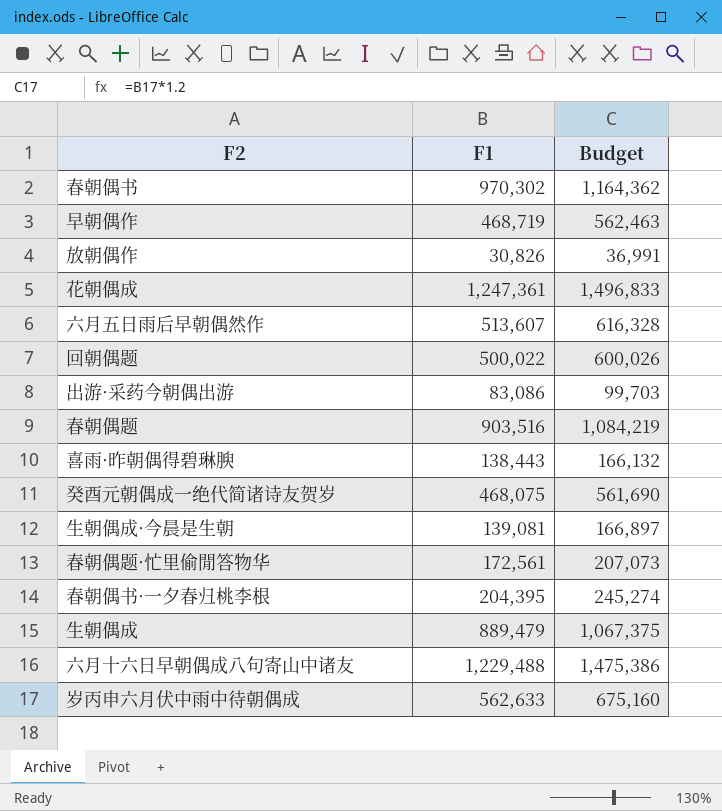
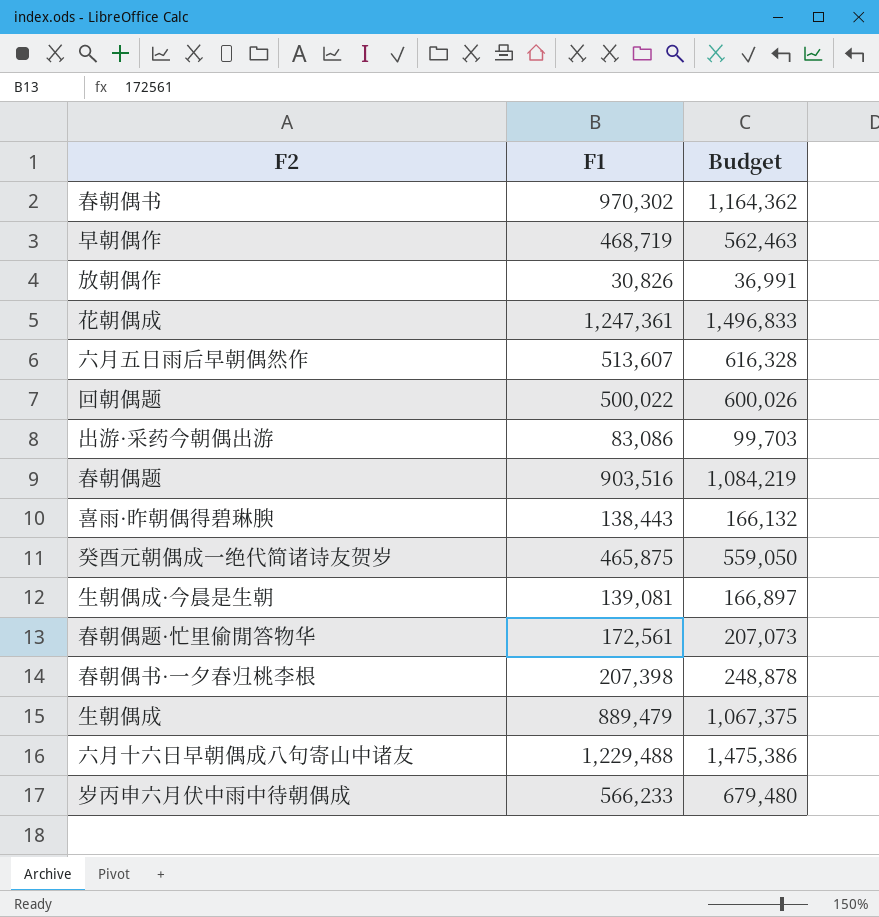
癸酉元朝偶成一绝代简诸诗友贺岁 | F1: 468,075 -> 465,875
癸酉元朝偶成一绝代简诸诗友贺岁 | Budget: 561,690 -> 559,050
春朝偶书·一夕春归桃李根 | F1: 204,395 -> 207,398
春朝偶书·一夕春归桃李根 | Budget: 245,274 -> 248,878
岁丙申六月伏中雨中待朝偶成 | F1: 562,633 -> 566,233
岁丙申六月伏中雨中待朝偶成 | Budget: 675,160 -> 679,480

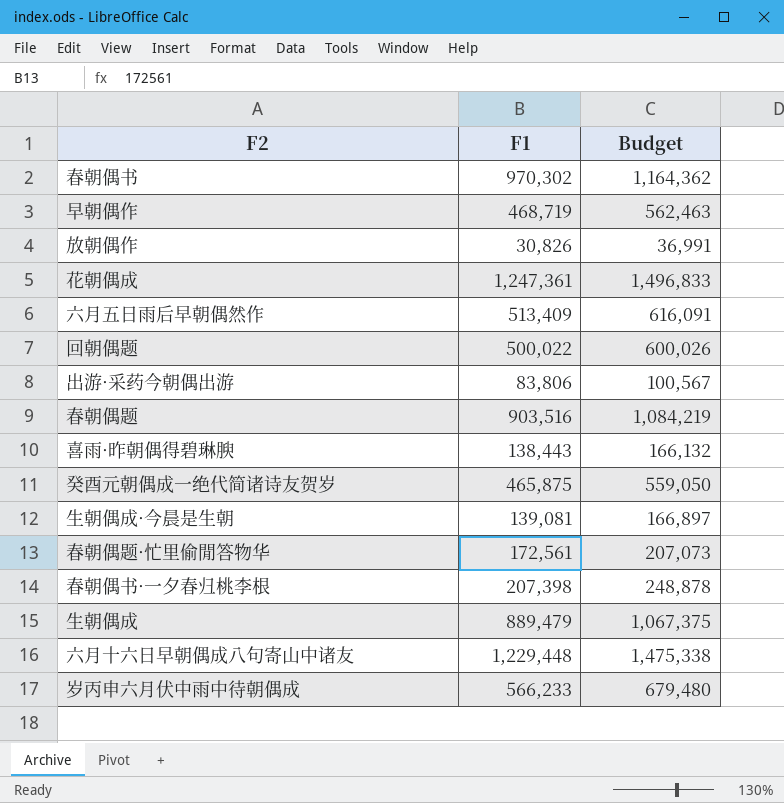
六月五日雨后早朝偶然作 | F1: 513,607 -> 513,409
六月五日雨后早朝偶然作 | Budget: 616,328 -> 616,091
出游·采药今朝偶出游 | F1: 83,086 -> 83,806
出游·采药今朝偶出游 | Budget: 99,703 -> 100,567
六月十六日早朝偶成八句寄山中诸友 | F1: 1,229,488 -> 1,229,448
六月十六日早朝偶成八句寄山中诸友 | Budget: 1,475,386 -> 1,475,338

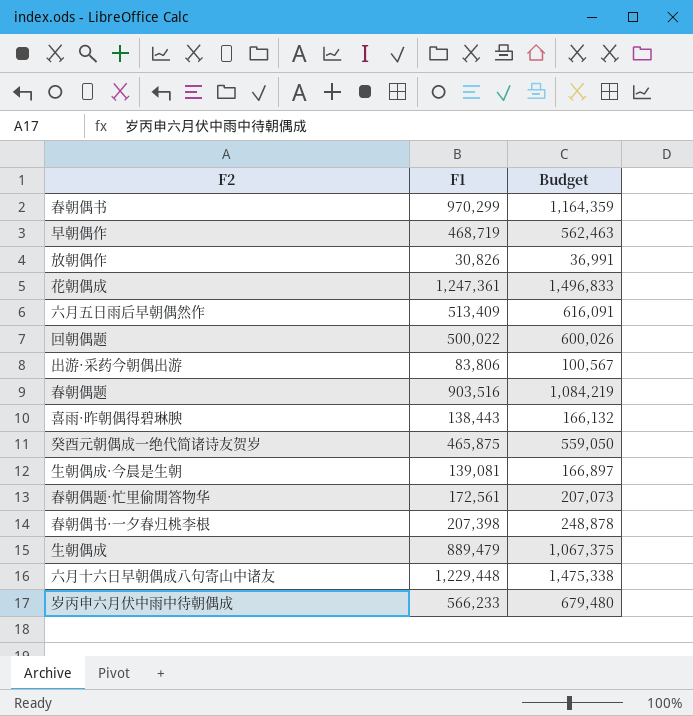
春朝偶书 | F1: 970,302 -> 970,299
春朝偶书 | Budget: 1,164,362 -> 1,164,359

